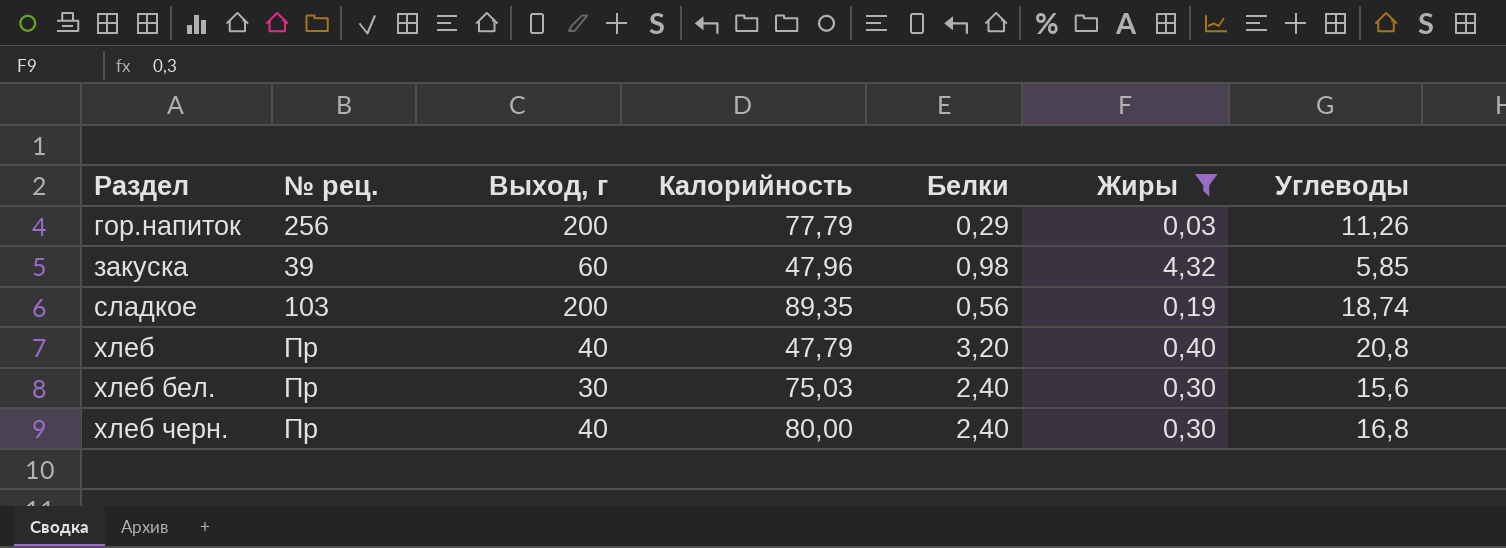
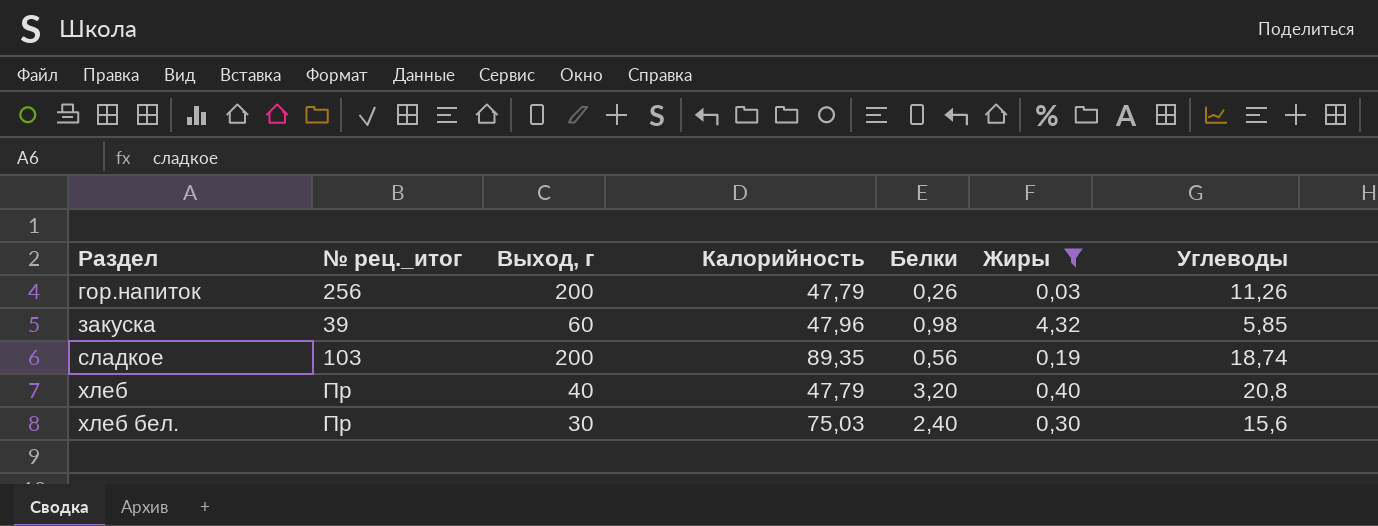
column name: № рец. -> № рец._итог
row хлеб черн.: Пр | 40 | 80,00 | 2,40 | 0,30 | 16,8 -> none
гор.напиток | Калорийность: 77,79 -> 47,79
гор.напиток | Белки: 0,29 -> 0,26

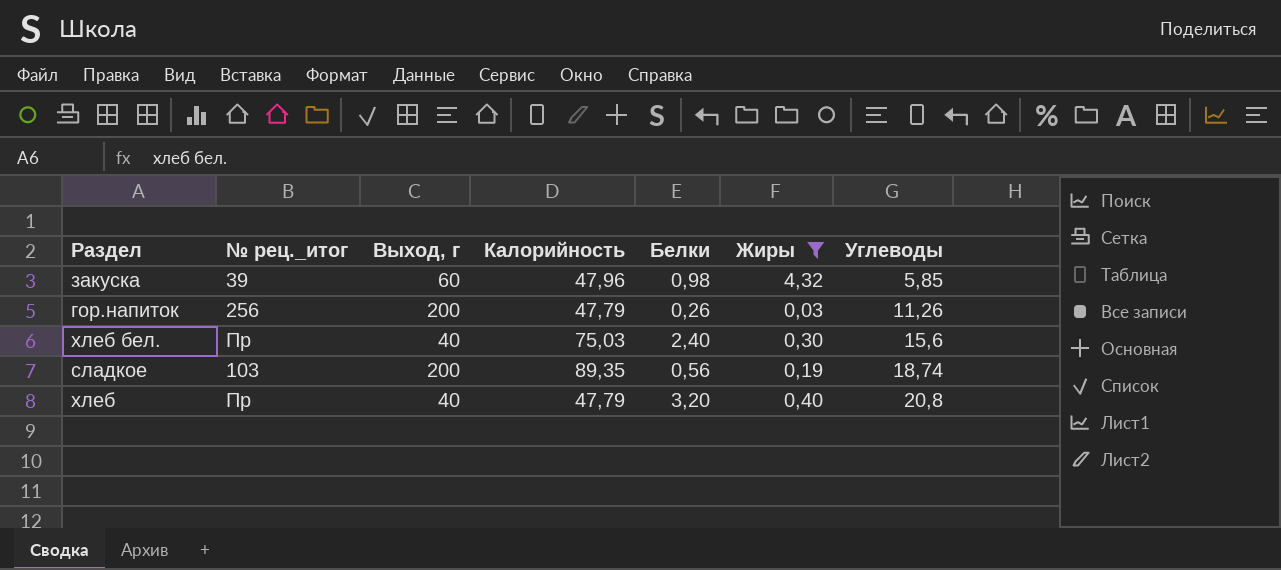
row order: Раздел ascending -> Углеводы ascending
хлеб бел. | Выход, г: 30 -> 40

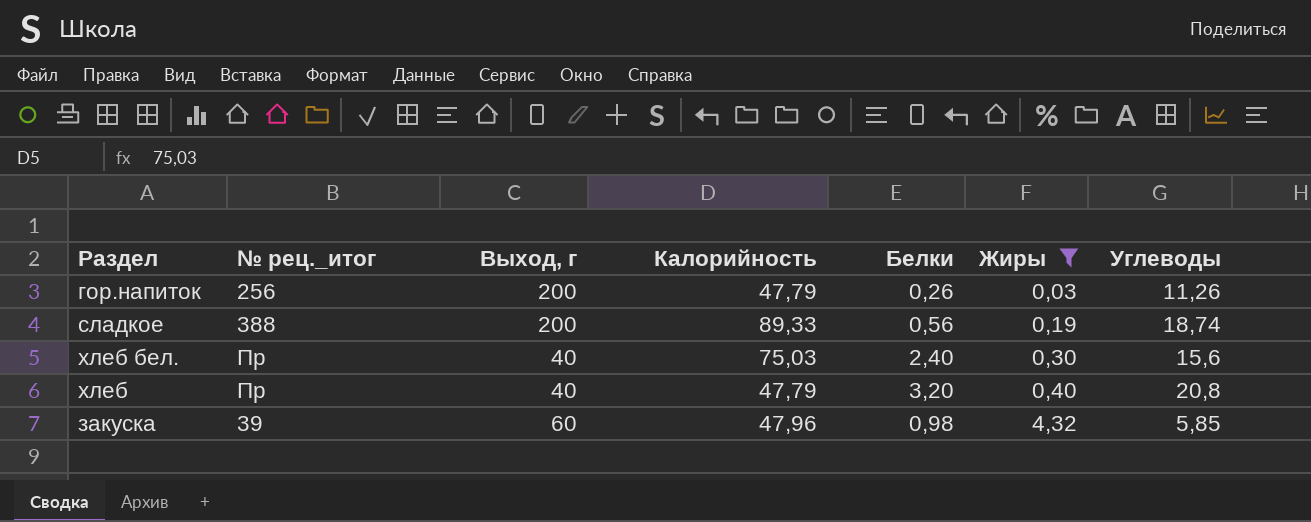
row order: Углеводы ascending -> Жиры ascending
сладкое | № рец._итог: 103 -> 388
сладкое | Калорийность: 89,35 -> 89,33

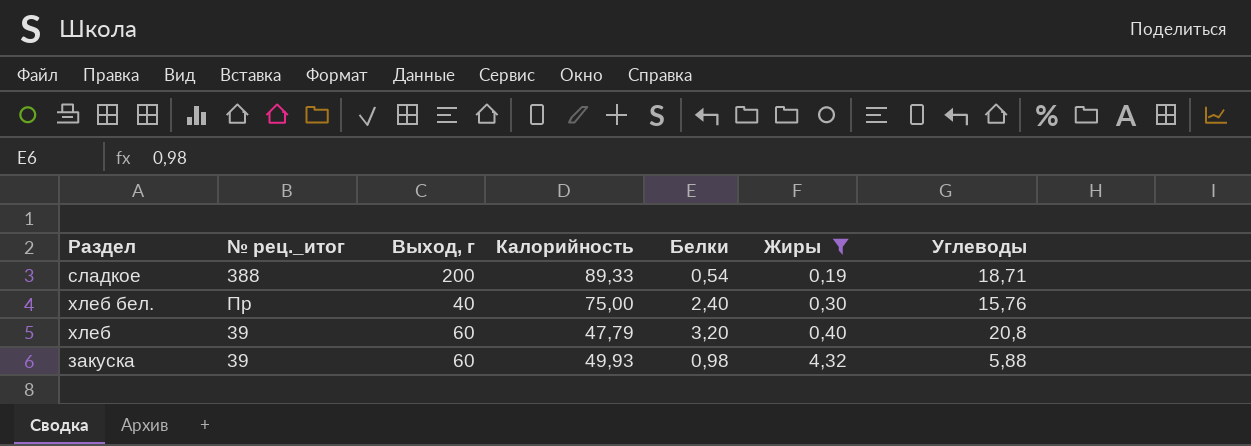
row гор.напиток: 256 | 200 | 47,79 | 0,26 | 0,03 | 11,26 -> none
сладкое | Белки: 0,56 -> 0,54
сладкое | Углеводы: 18,74 -> 18,71
хлеб бел. | Калорийность: 75,03 -> 75,00
хлеб бел. | Углеводы: 15,6 -> 15,76
хлеб | № рец._итог: Пр -> 39
хлеб | Выход, г: 40 -> 60
закуска | Калорийность: 47,96 -> 49,93
закуска | Углеводы: 5,85 -> 5,88

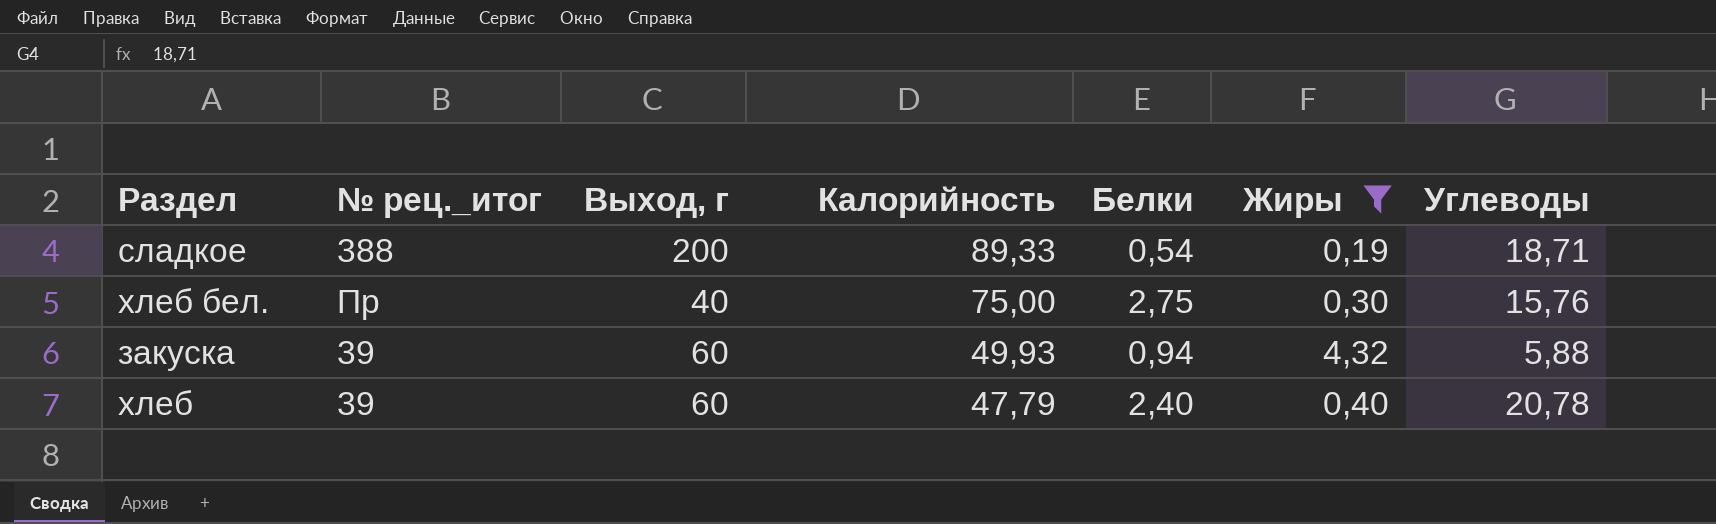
row order: Жиры ascending -> Калорийность descending
хлеб бел. | Белки: 2,40 -> 2,75
закуска | Белки: 0,98 -> 0,94
хлеб | Белки: 3,20 -> 2,40
хлеб | Углеводы: 20,8 -> 20,78

